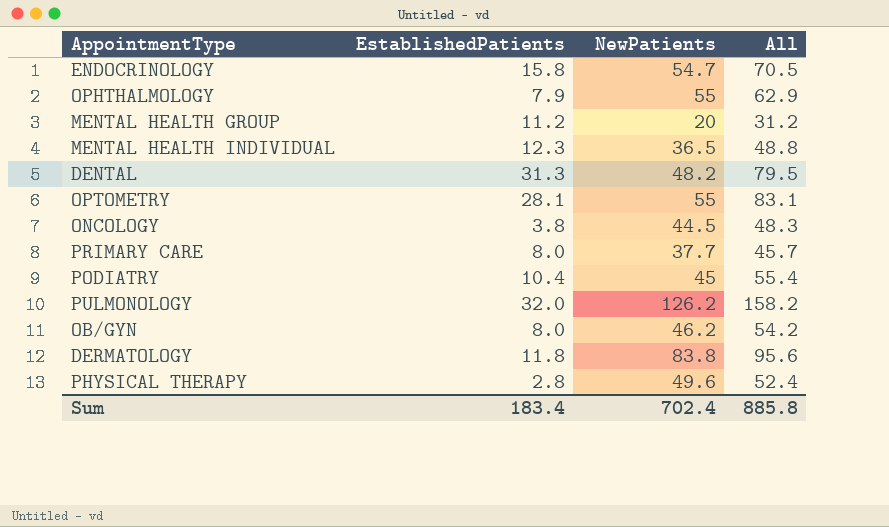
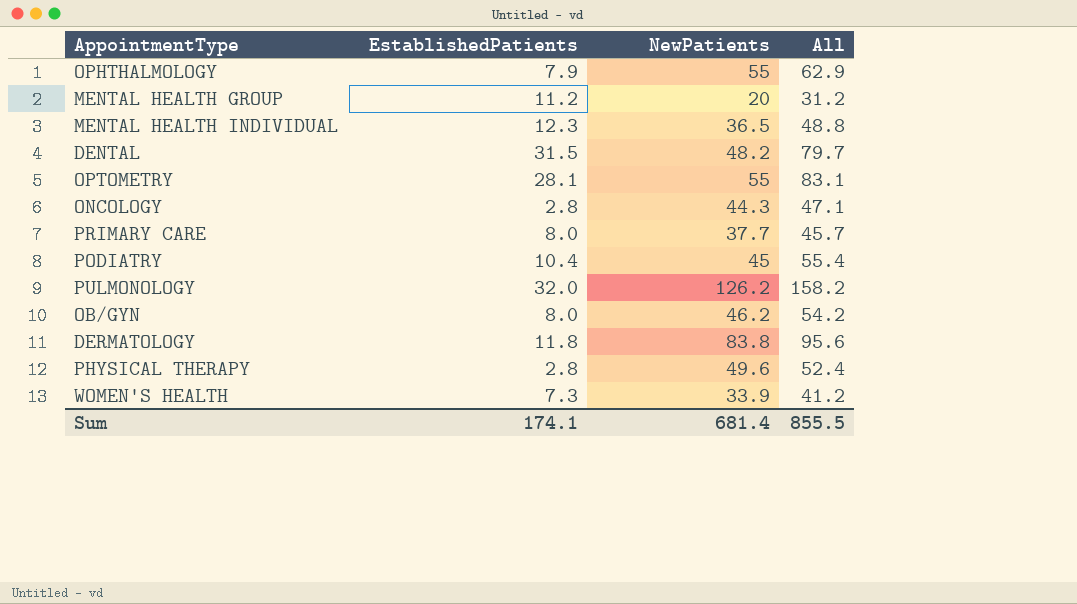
row ENDOCRINOLOGY: 15.8 | 54.7 | 70.5 -> none
DENTAL | EstablishedPatients: 31.3 -> 31.5
DENTAL | All: 79.5 -> 79.7
ONCOLOGY | EstablishedPatients: 3.8 -> 2.8
ONCOLOGY | NewPatients: 44.5 -> 44.3
ONCOLOGY | All: 48.3 -> 47.1
row WOMEN'S HEALTH: none -> 7.3 | 33.9 | 41.2
Sum | EstablishedPatients: 183.4 -> 174.1
Sum | NewPatients: 702.4 -> 681.4
Sum | All: 885.8 -> 855.5

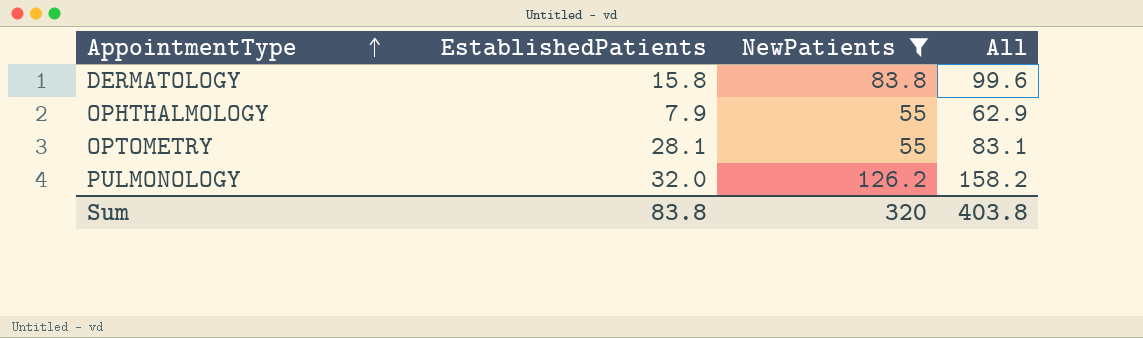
filter: none -> NewPatients >= 55
row order: none -> AppointmentType ascending
DERMATOLOGY | EstablishedPatients: 11.8 -> 15.8
DERMATOLOGY | All: 95.6 -> 99.6
Sum | EstablishedPatients: 174.1 -> 83.8
Sum | NewPatients: 681.4 -> 320
Sum | All: 855.5 -> 403.8

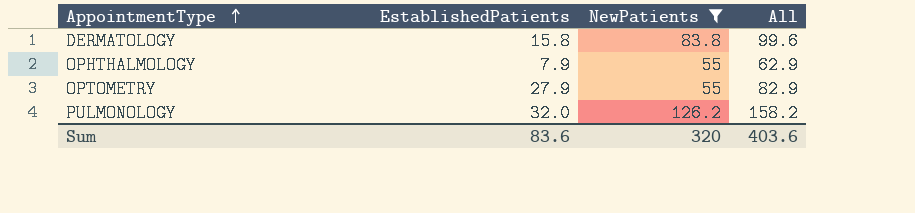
OPTOMETRY | EstablishedPatients: 28.1 -> 27.9
OPTOMETRY | All: 83.1 -> 82.9
Sum | EstablishedPatients: 83.8 -> 83.6
Sum | All: 403.8 -> 403.6

